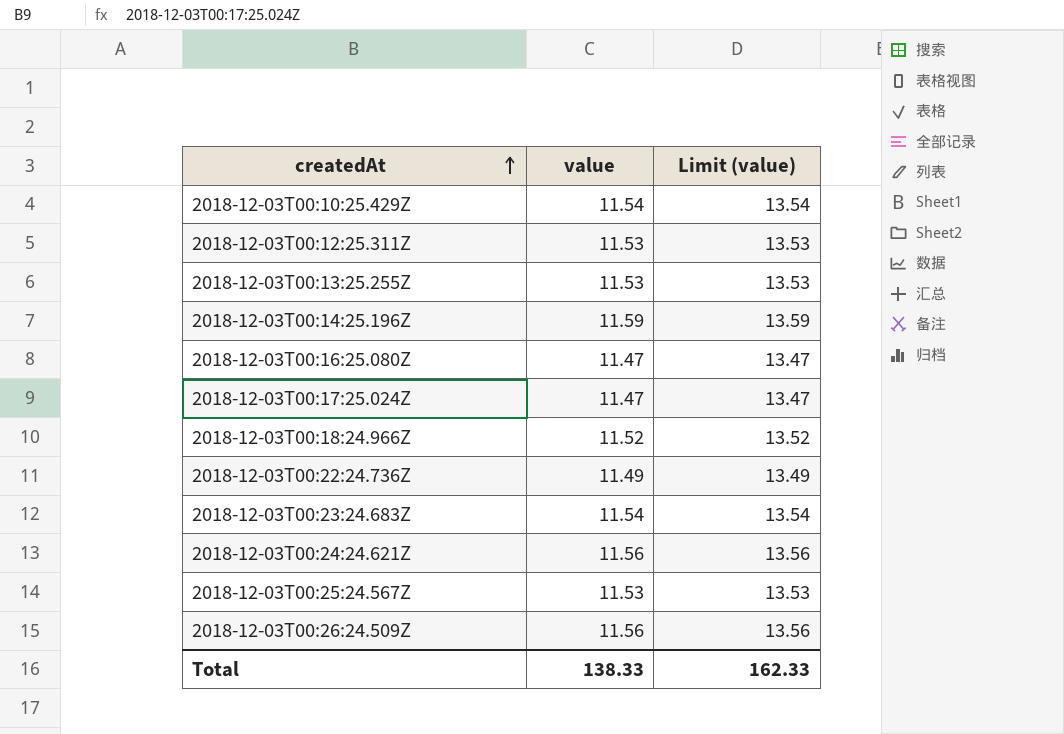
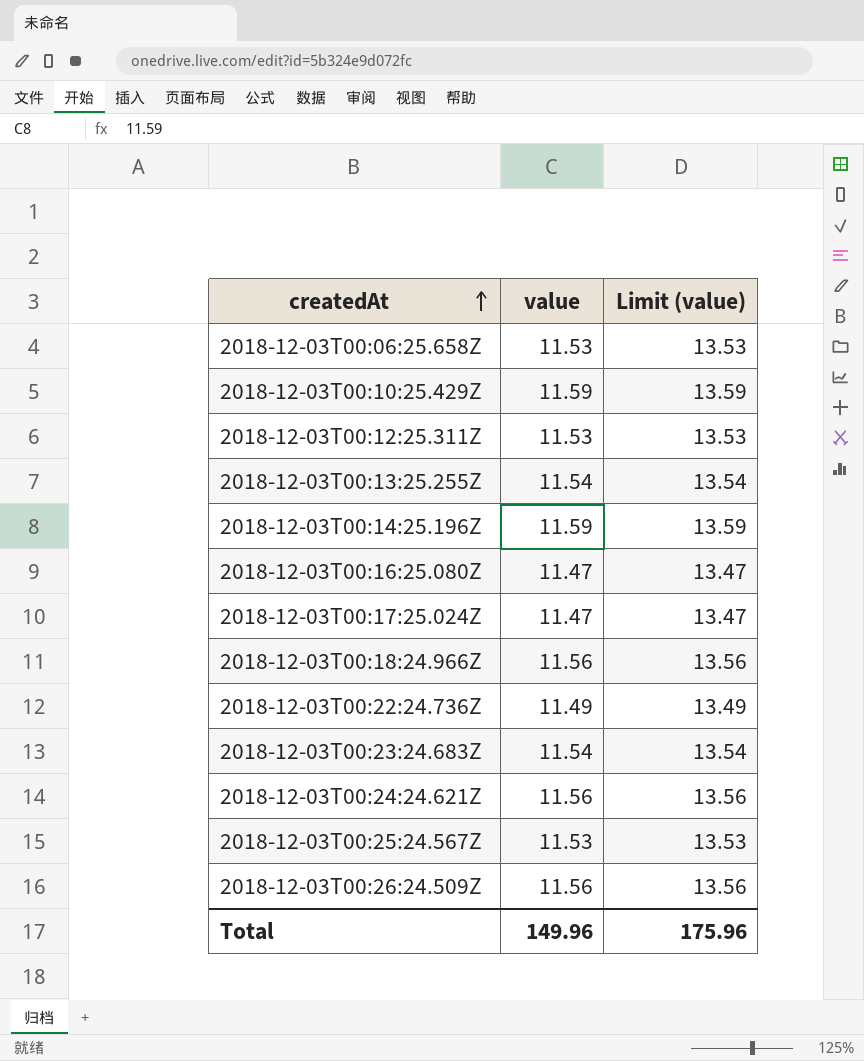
row 2018-12-03T00:06:25.658Z: none -> 11.53 | 13.53
2018-12-03T00:10:25.429Z | value: 11.54 -> 11.59
2018-12-03T00:10:25.429Z | Limit (value): 13.54 -> 13.59
2018-12-03T00:13:25.255Z | value: 11.53 -> 11.54
2018-12-03T00:13:25.255Z | Limit (value): 13.53 -> 13.54
2018-12-03T00:18:24.966Z | value: 11.52 -> 11.56
2018-12-03T00:18:24.966Z | Limit (value): 13.52 -> 13.56
Total | value: 138.33 -> 149.96
Total | Limit (value): 162.33 -> 175.96

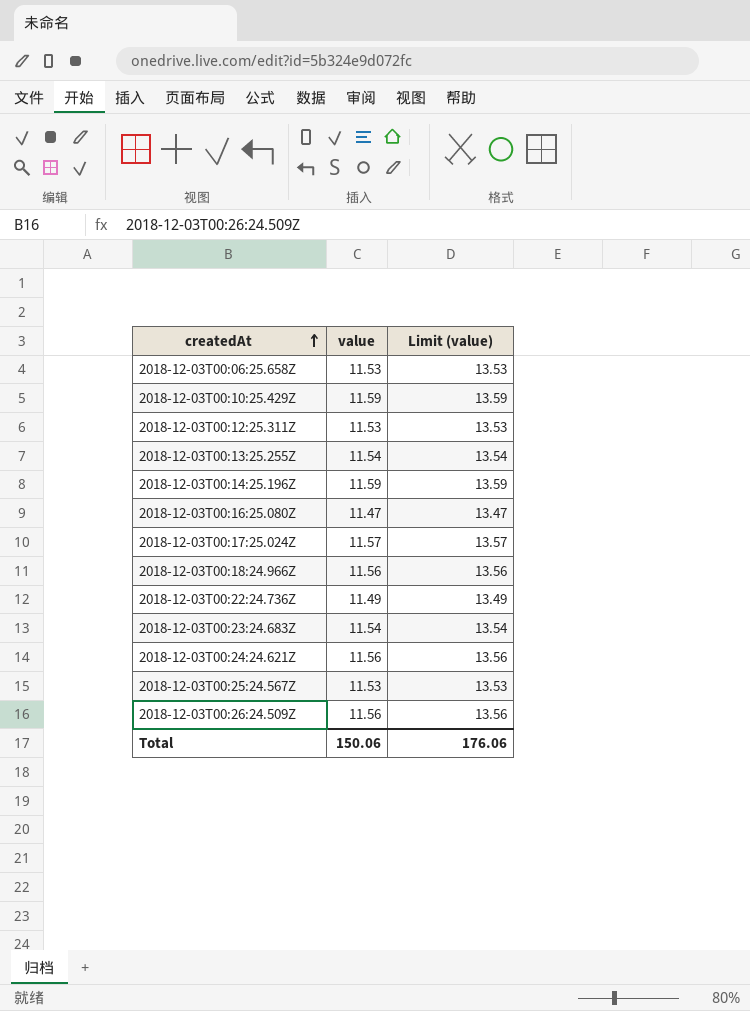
2018-12-03T00:17:25.024Z | value: 11.47 -> 11.57
2018-12-03T00:17:25.024Z | Limit (value): 13.47 -> 13.57
Total | value: 149.96 -> 150.06
Total | Limit (value): 175.96 -> 176.06

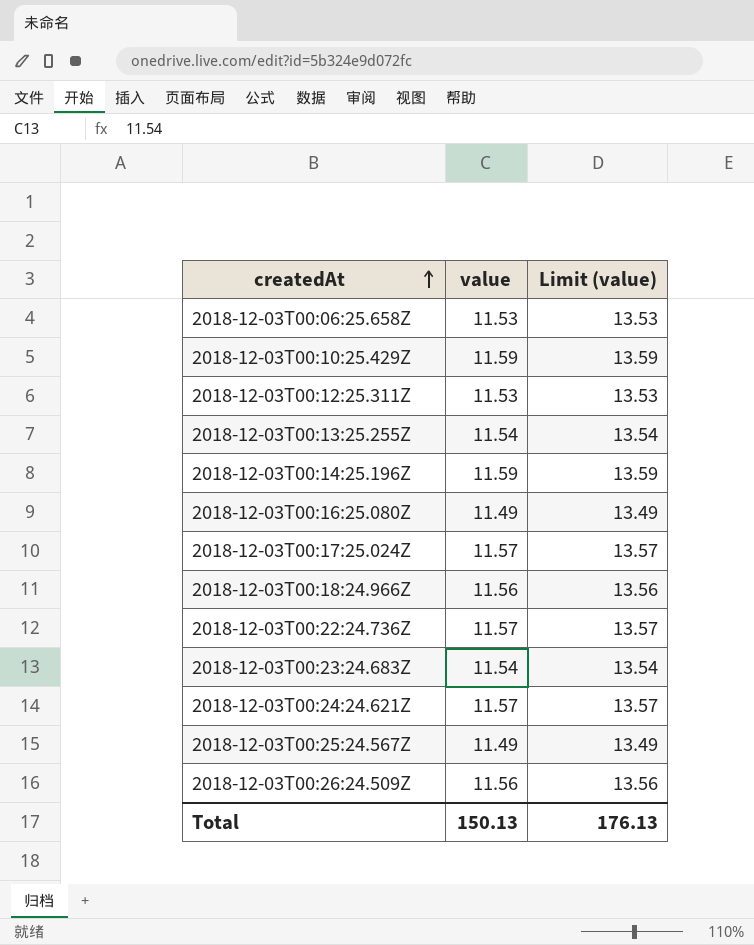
2018-12-03T00:16:25.080Z | value: 11.47 -> 11.49
2018-12-03T00:16:25.080Z | Limit (value): 13.47 -> 13.49
2018-12-03T00:22:24.736Z | value: 11.49 -> 11.57
2018-12-03T00:22:24.736Z | Limit (value): 13.49 -> 13.57
2018-12-03T00:24:24.621Z | value: 11.56 -> 11.57
2018-12-03T00:24:24.621Z | Limit (value): 13.56 -> 13.57
2018-12-03T00:25:24.567Z | value: 11.53 -> 11.49
2018-12-03T00:25:24.567Z | Limit (value): 13.53 -> 13.49
Total | value: 150.06 -> 150.13
Total | Limit (value): 176.06 -> 176.13

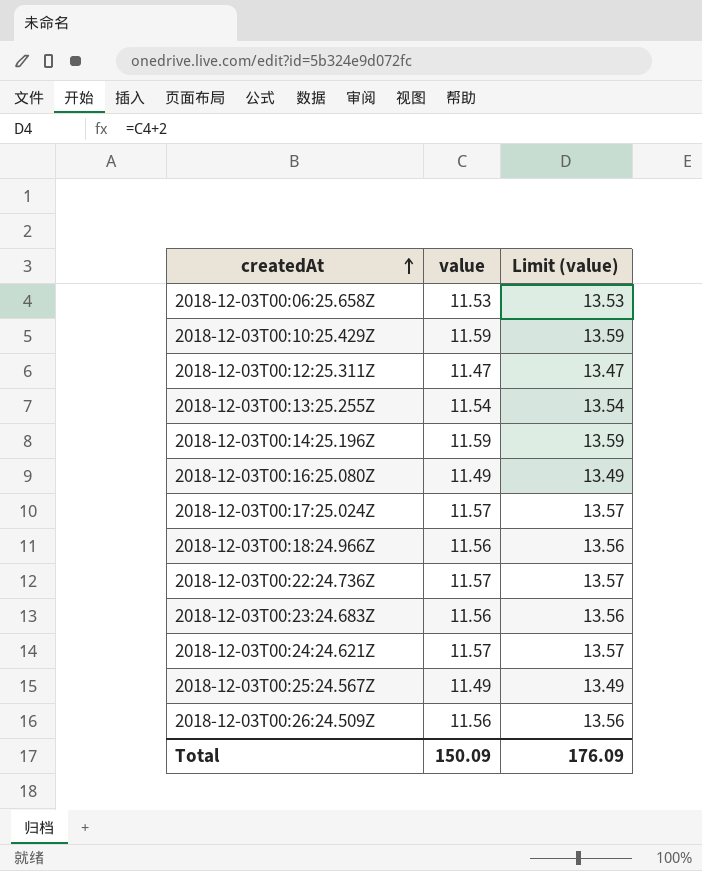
2018-12-03T00:12:25.311Z | value: 11.53 -> 11.47
2018-12-03T00:12:25.311Z | Limit (value): 13.53 -> 13.47
2018-12-03T00:23:24.683Z | value: 11.54 -> 11.56
2018-12-03T00:23:24.683Z | Limit (value): 13.54 -> 13.56
Total | value: 150.13 -> 150.09
Total | Limit (value): 176.13 -> 176.09

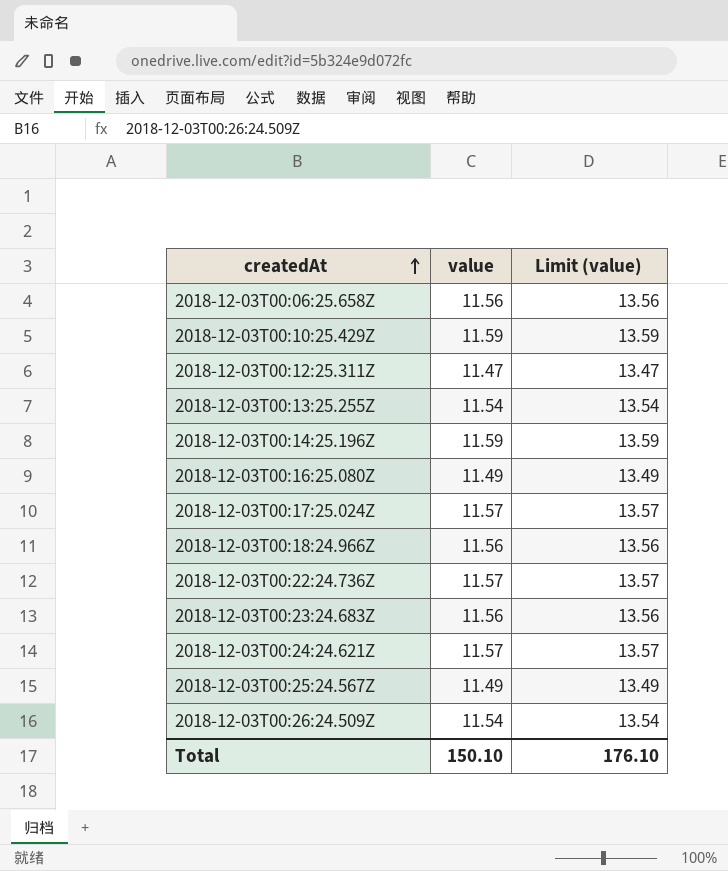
2018-12-03T00:06:25.658Z | value: 11.53 -> 11.56
2018-12-03T00:06:25.658Z | Limit (value): 13.53 -> 13.56
2018-12-03T00:26:24.509Z | value: 11.56 -> 11.54
2018-12-03T00:26:24.509Z | Limit (value): 13.56 -> 13.54
Total | value: 150.09 -> 150.10
Total | Limit (value): 176.09 -> 176.10

